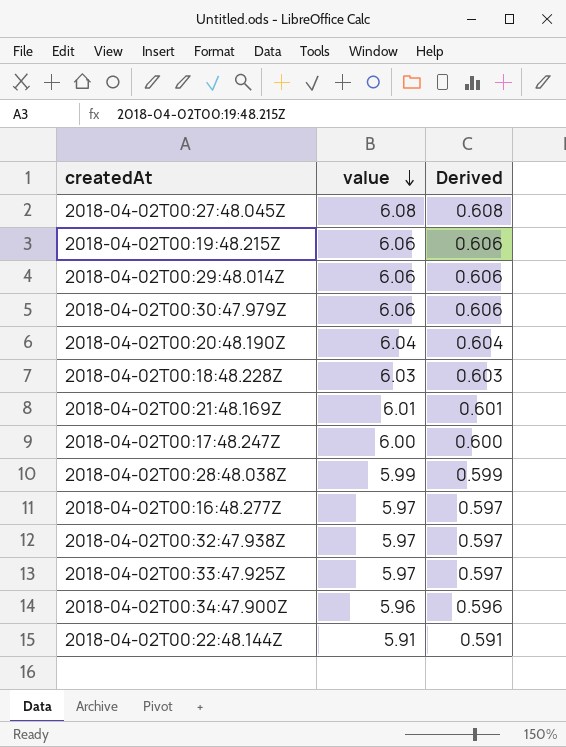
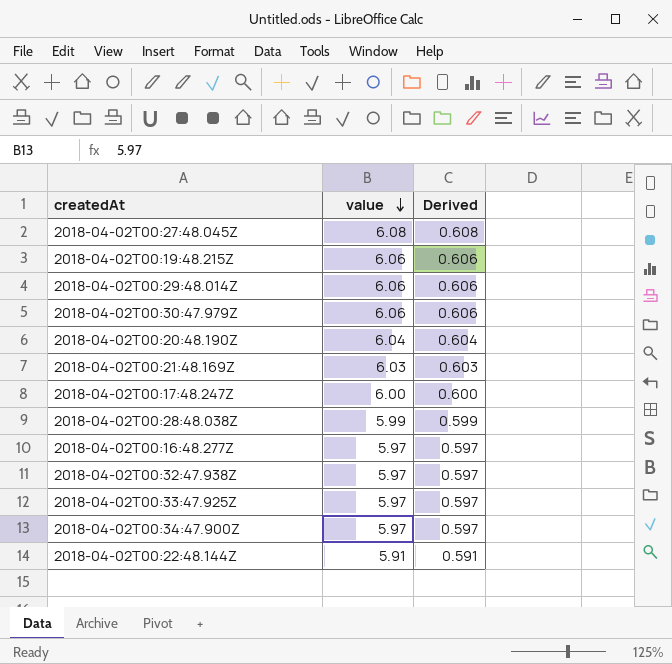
row 2018-04-02T00:18:48.228Z: 6.03 | 0.603 -> none
2018-04-02T00:21:48.169Z | value: 6.01 -> 6.03
2018-04-02T00:21:48.169Z | Derived: 0.601 -> 0.603
2018-04-02T00:34:47.900Z | value: 5.96 -> 5.97
2018-04-02T00:34:47.900Z | Derived: 0.596 -> 0.597

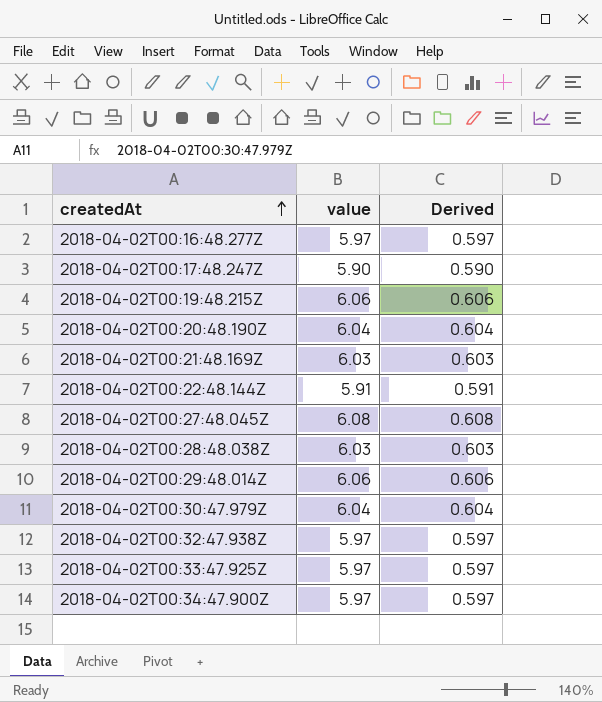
row order: value descending -> createdAt ascending
2018-04-02T00:17:48.247Z | value: 6.00 -> 5.90
2018-04-02T00:17:48.247Z | Derived: 0.600 -> 0.590
2018-04-02T00:28:48.038Z | value: 5.99 -> 6.03
2018-04-02T00:28:48.038Z | Derived: 0.599 -> 0.603
2018-04-02T00:30:47.979Z | value: 6.06 -> 6.04
2018-04-02T00:30:47.979Z | Derived: 0.606 -> 0.604

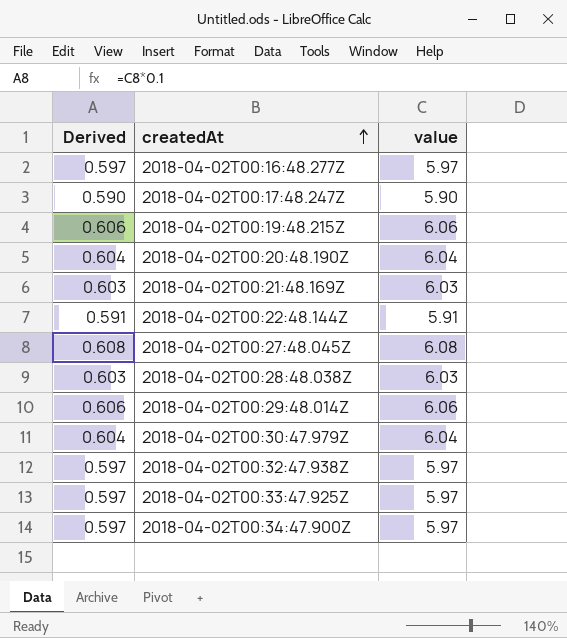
column Derived | position: 3 -> 1

